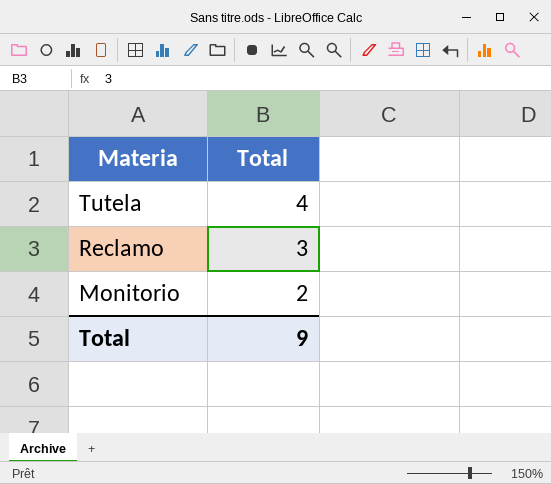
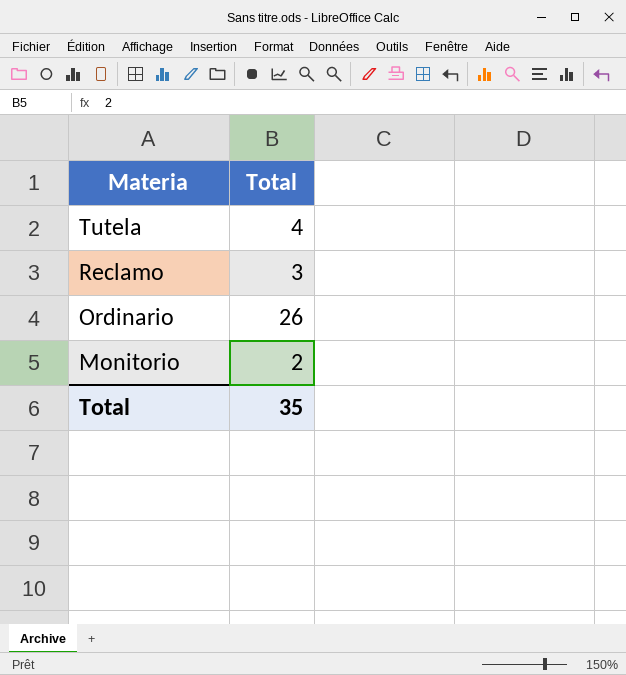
row Ordinario: none -> 26
Total | Total: 9 -> 35

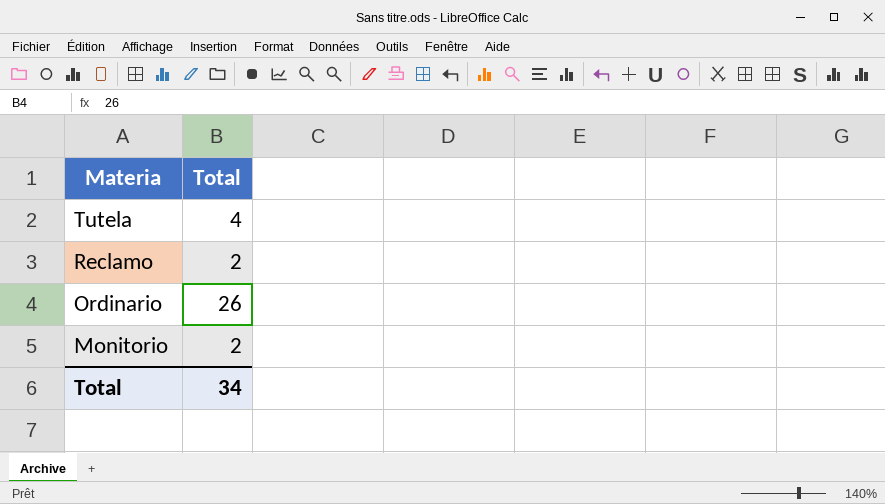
Reclamo | Total: 3 -> 2
Total | Total: 35 -> 34

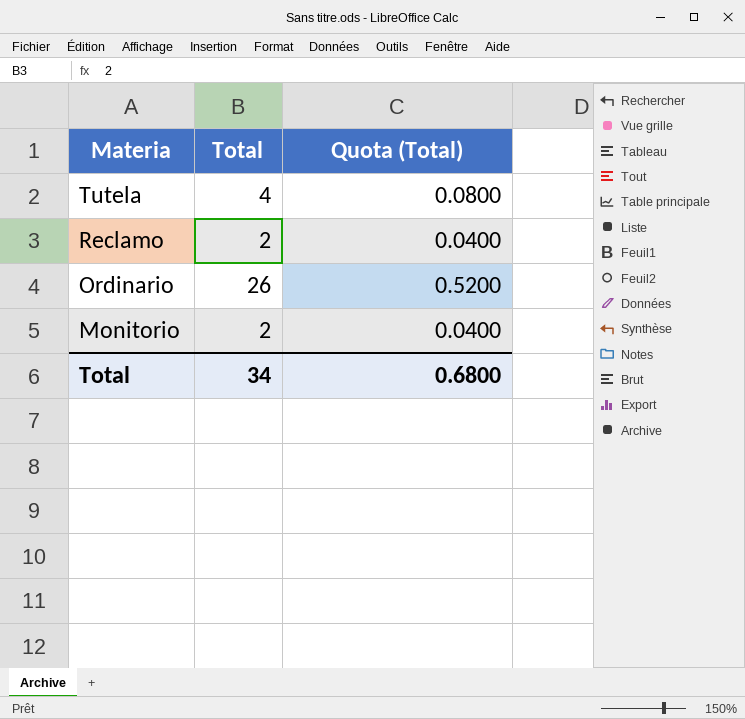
column Quota (Total) | formula: none -> [Total] * 0.02

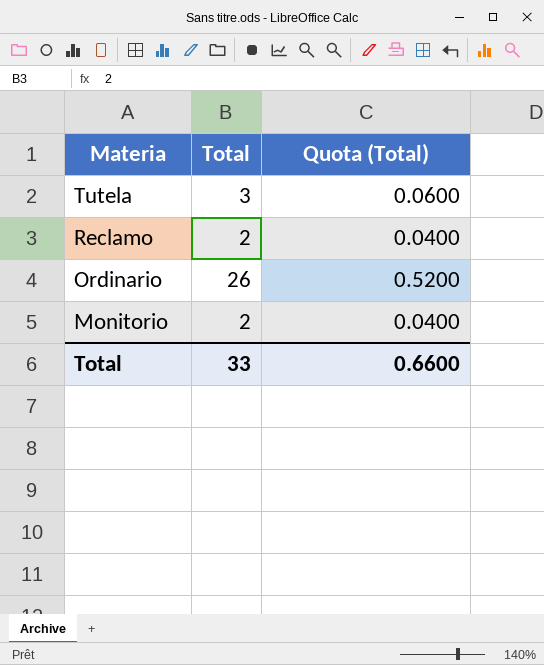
Tutela | Total: 4 -> 3
Tutela | Quota (Total): 0.0800 -> 0.0600
Total | Total: 34 -> 33
Total | Quota (Total): 0.6800 -> 0.6600

